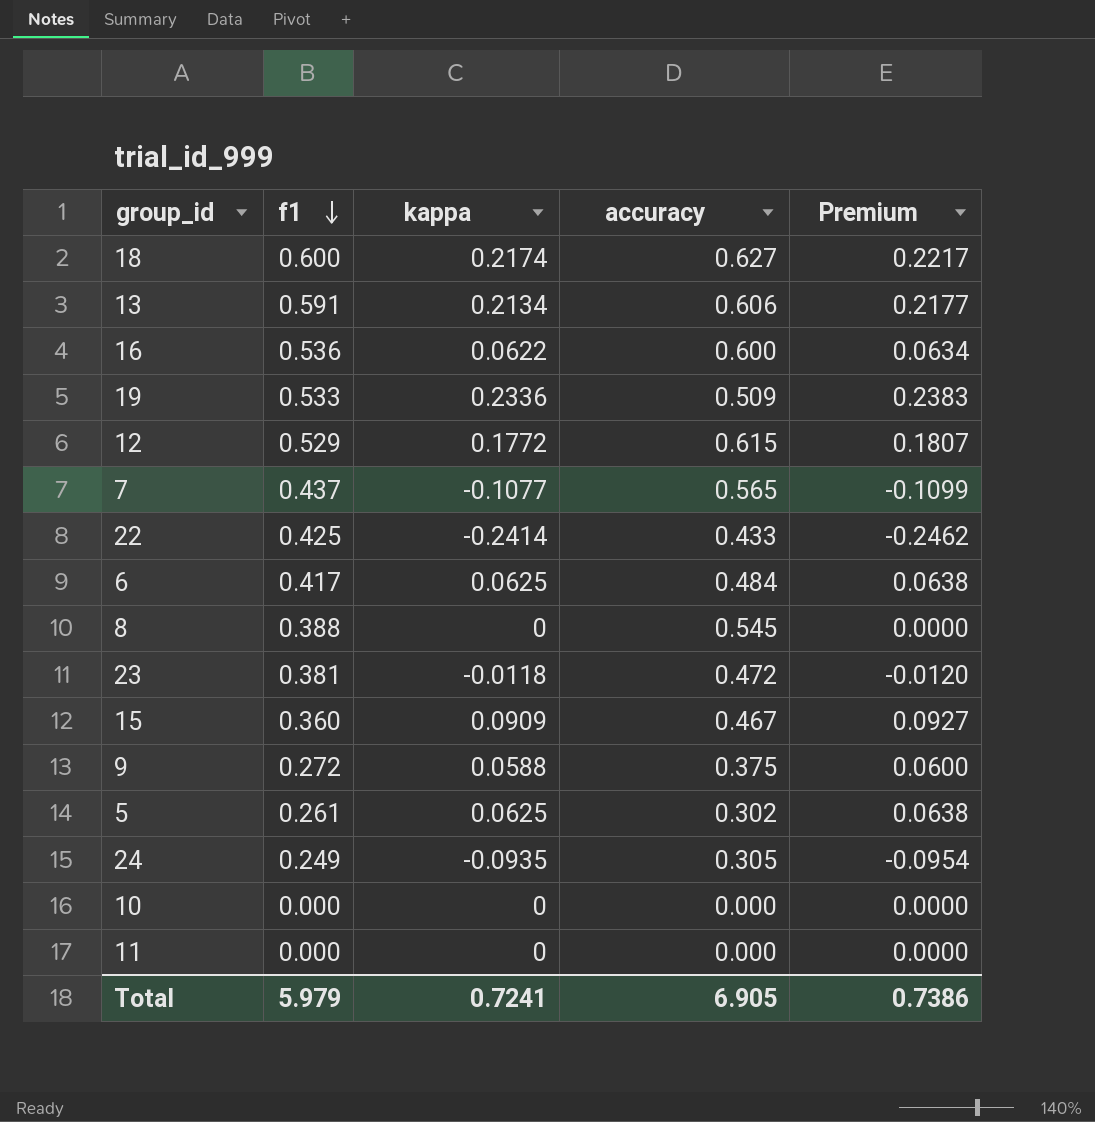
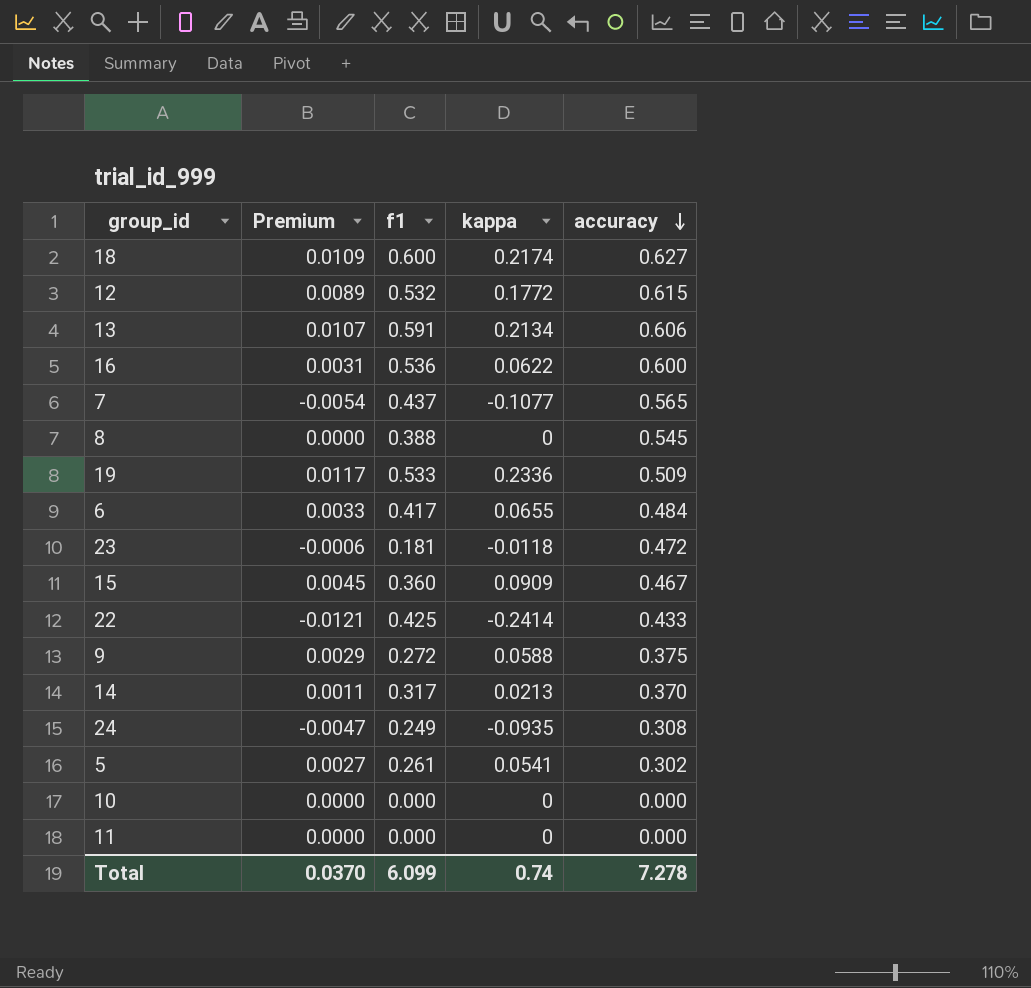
row order: f1 descending -> accuracy descending
column Premium | formula: [kappa] * 1.02 -> [kappa] * 0.05
column Premium | position: 5 -> 2
12 | f1: 0.529 -> 0.532
6 | kappa: 0.0625 -> 0.0655
23 | f1: 0.381 -> 0.181
row 14: none -> 0.0011 | 0.317 | 0.0213 | 0.370
24 | accuracy: 0.305 -> 0.308
5 | kappa: 0.0625 -> 0.0541
Total | Premium: 0.7386 -> 0.0370
Total | f1: 5.979 -> 6.099
Total | kappa: 0.7241 -> 0.74
Total | accuracy: 6.905 -> 7.278

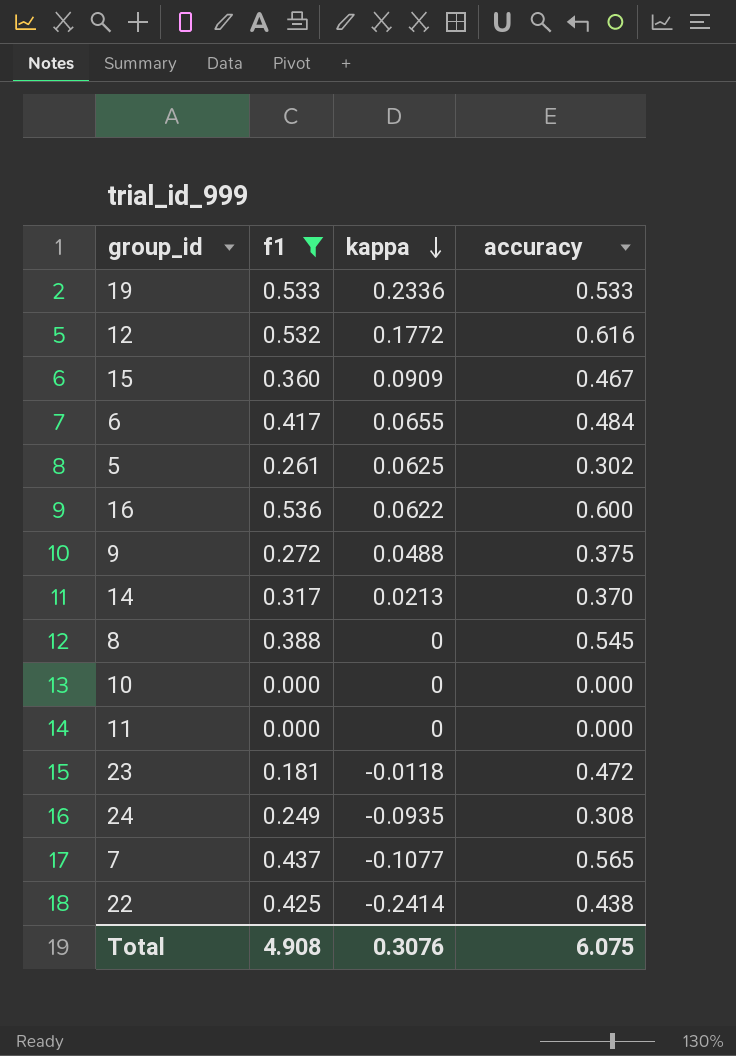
filter: none -> f1 <= 0.536
row order: accuracy descending -> kappa descending
column Premium | formula: [kappa] * 0.05 -> none
19 | accuracy: 0.509 -> 0.533
12 | accuracy: 0.615 -> 0.616
5 | kappa: 0.0541 -> 0.0625
9 | kappa: 0.0588 -> 0.0488
22 | accuracy: 0.433 -> 0.438
Total | f1: 6.099 -> 4.908
Total | kappa: 0.74 -> 0.3076
Total | accuracy: 7.278 -> 6.075

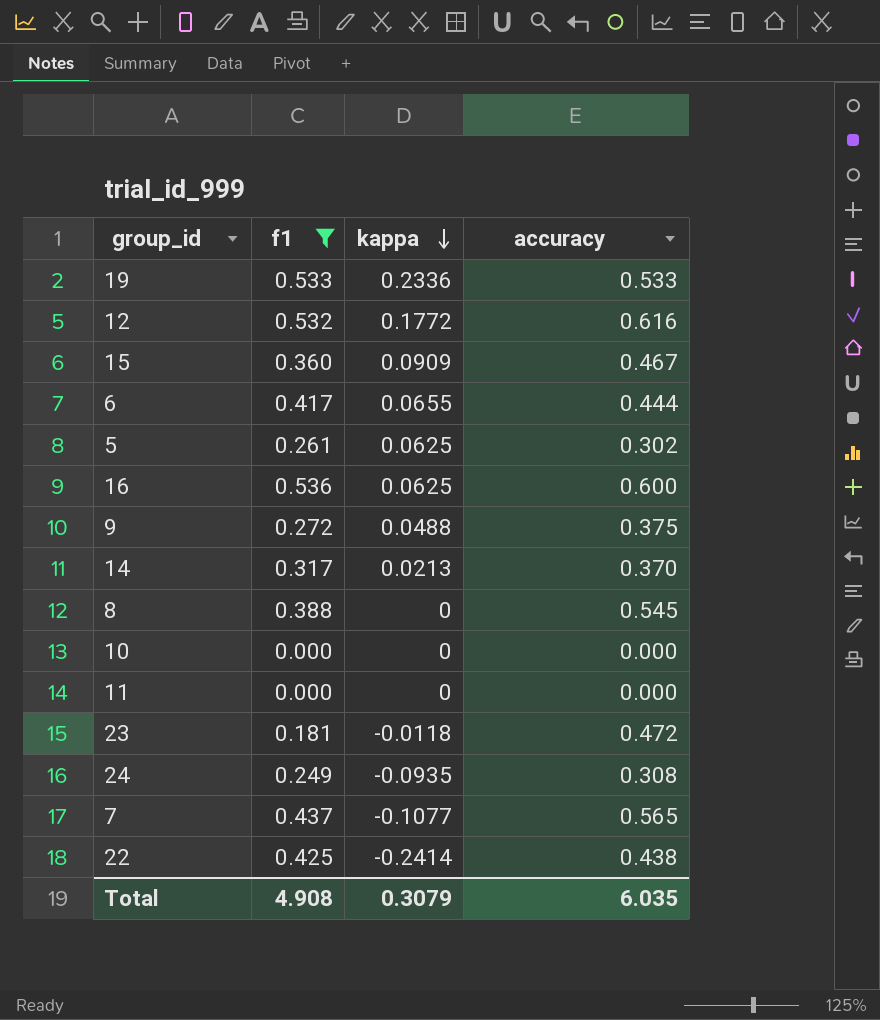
6 | accuracy: 0.484 -> 0.444
16 | kappa: 0.0622 -> 0.0625
Total | kappa: 0.3076 -> 0.3079
Total | accuracy: 6.075 -> 6.035

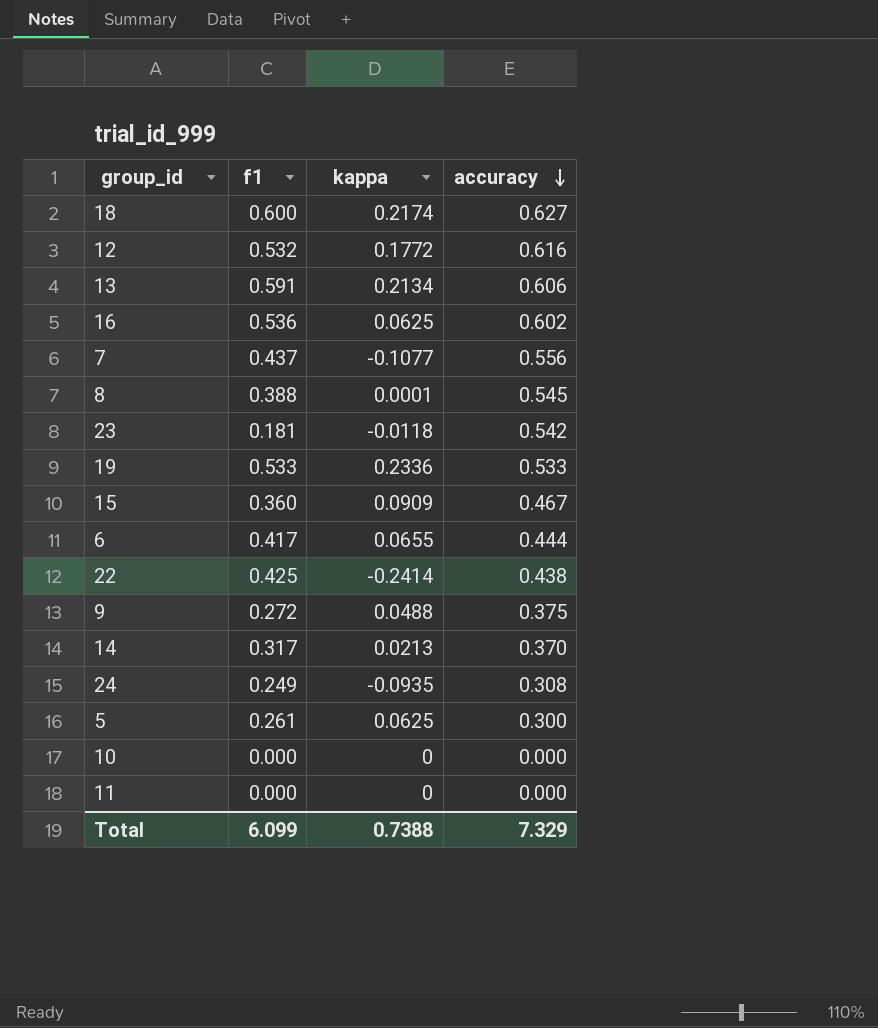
filter: f1 <= 0.536 -> none
row order: kappa descending -> accuracy descending
16 | accuracy: 0.600 -> 0.602
7 | accuracy: 0.565 -> 0.556
8 | kappa: 0 -> 0.0001
23 | accuracy: 0.472 -> 0.542
5 | accuracy: 0.302 -> 0.300
Total | f1: 4.908 -> 6.099
Total | kappa: 0.3079 -> 0.7388
Total | accuracy: 6.035 -> 7.329

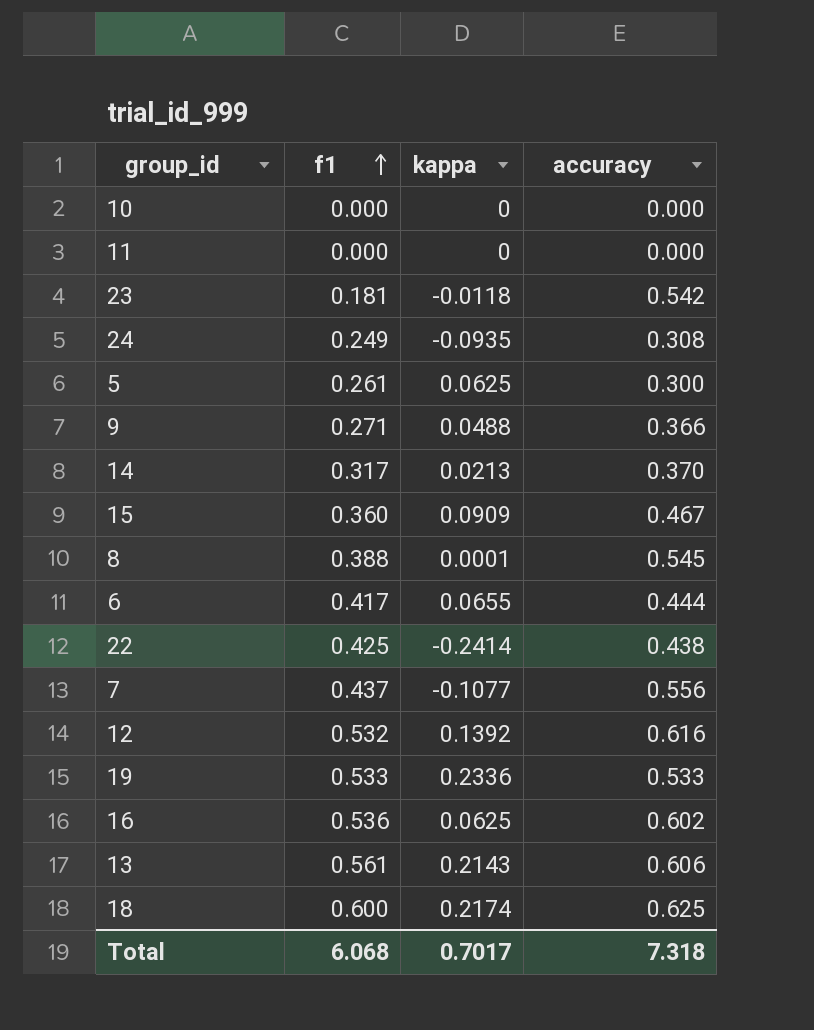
row order: accuracy descending -> f1 ascending
9 | f1: 0.272 -> 0.271
9 | accuracy: 0.375 -> 0.366
12 | kappa: 0.1772 -> 0.1392
13 | f1: 0.591 -> 0.561
13 | kappa: 0.2134 -> 0.2143
18 | accuracy: 0.627 -> 0.625
Total | f1: 6.099 -> 6.068
Total | kappa: 0.7388 -> 0.7017
Total | accuracy: 7.329 -> 7.318

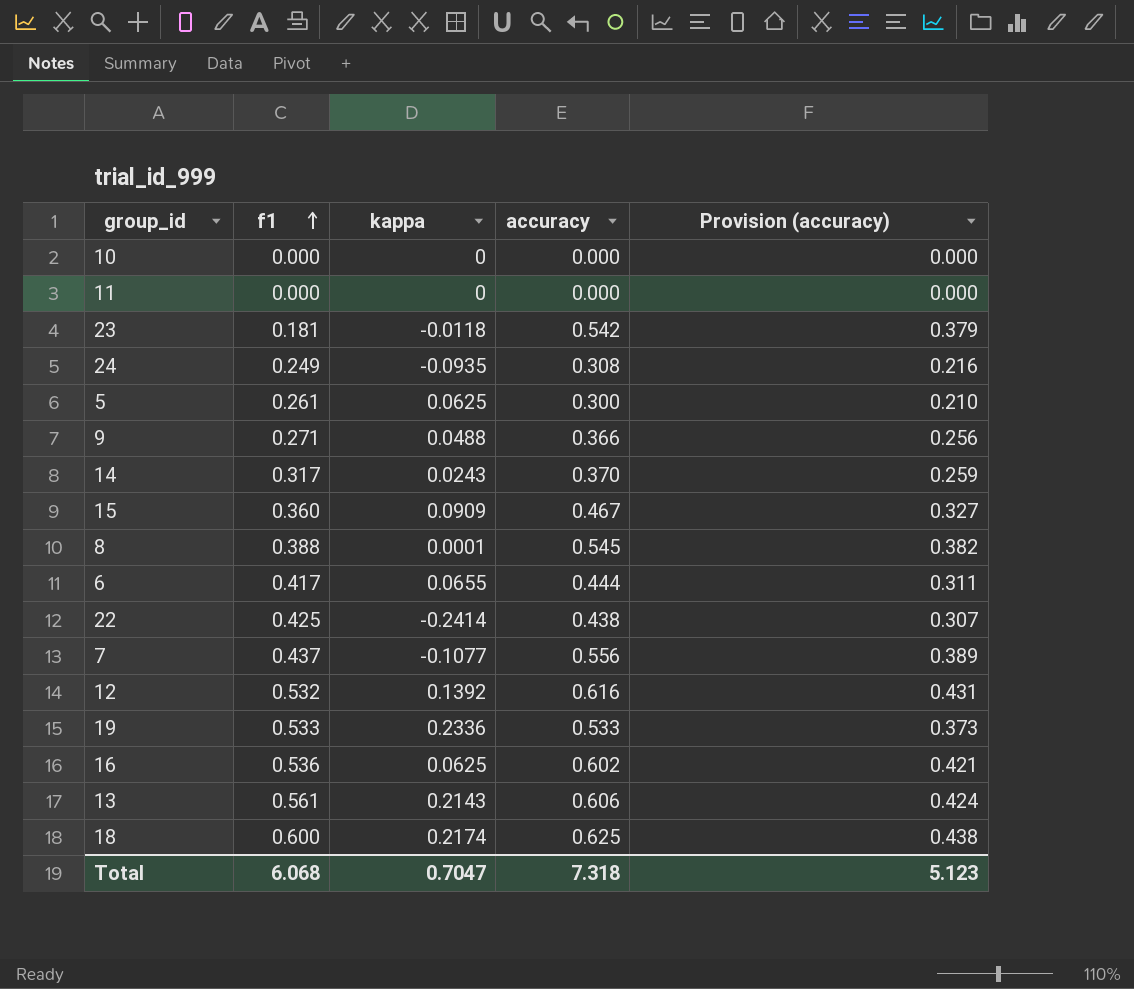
column Provision (accuracy) | formula: none -> [accuracy] * 0.7
14 | kappa: 0.0213 -> 0.0243
Total | kappa: 0.7017 -> 0.7047

